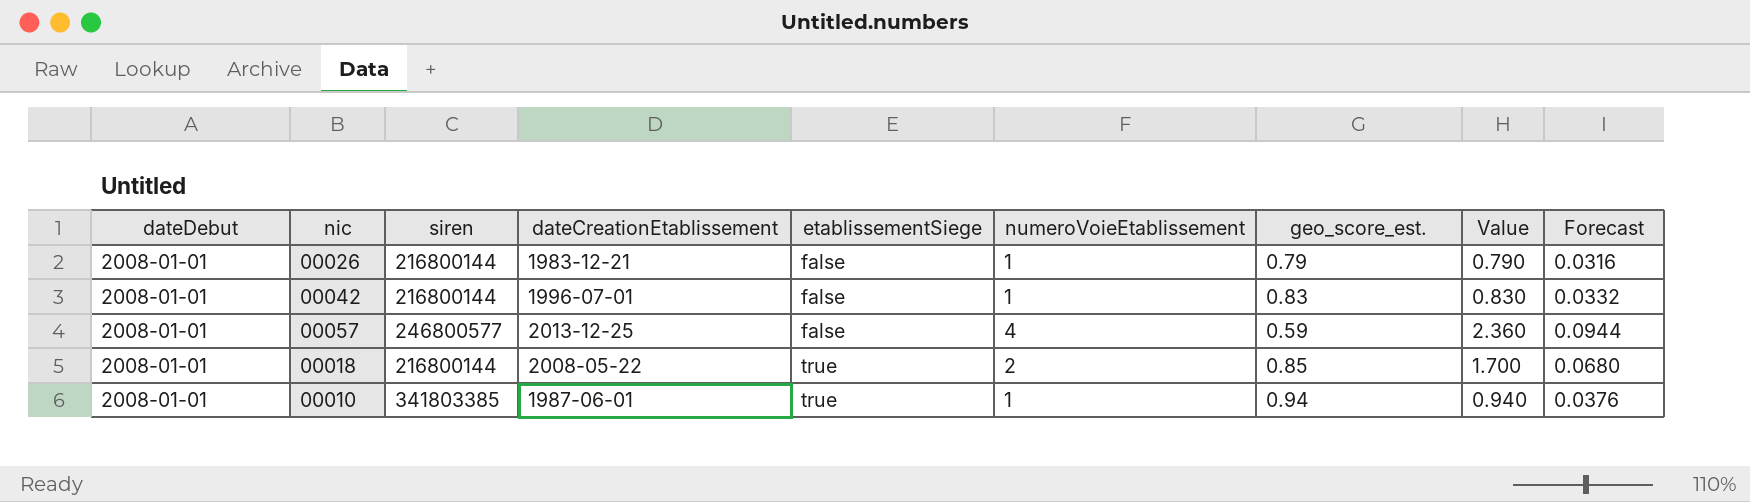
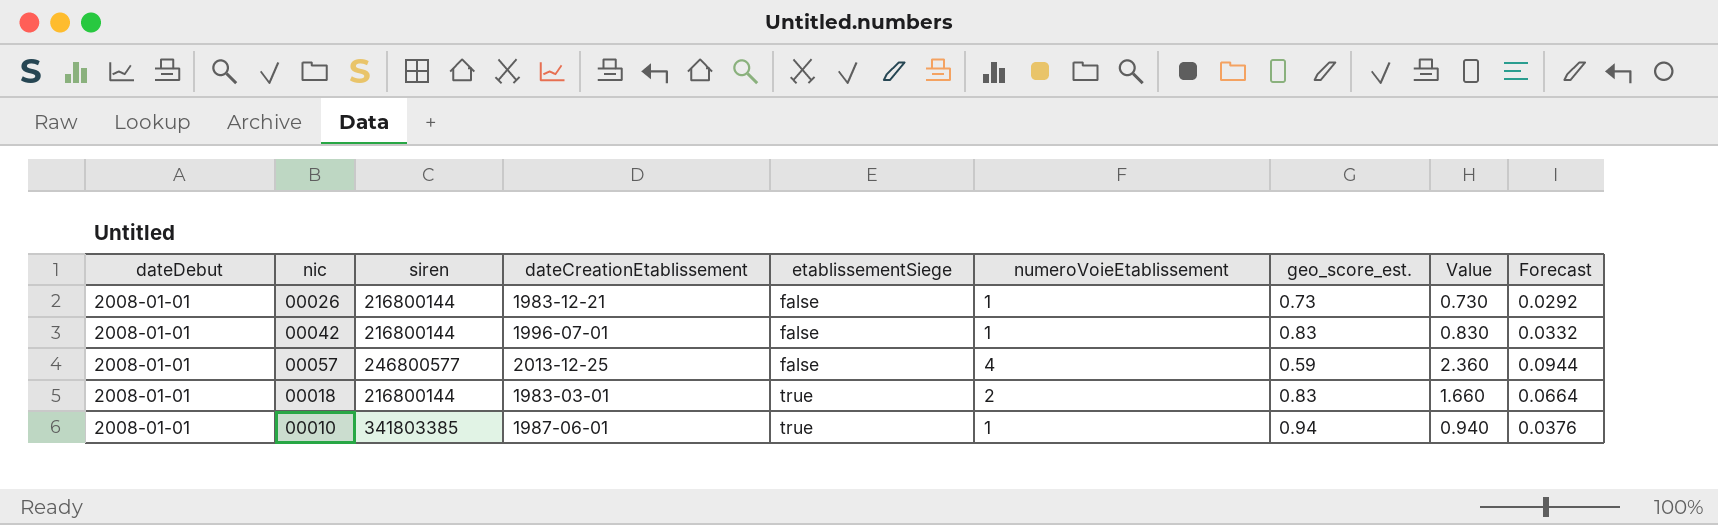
00026 | geo_score_est.: 0.79 -> 0.73
00026 | Value: 0.790 -> 0.730
00026 | Forecast: 0.0316 -> 0.0292
00018 | dateCreationEtablissement: 2008-05-22 -> 1983-03-01
00018 | geo_score_est.: 0.85 -> 0.83
00018 | Value: 1.700 -> 1.660
00018 | Forecast: 0.0680 -> 0.0664

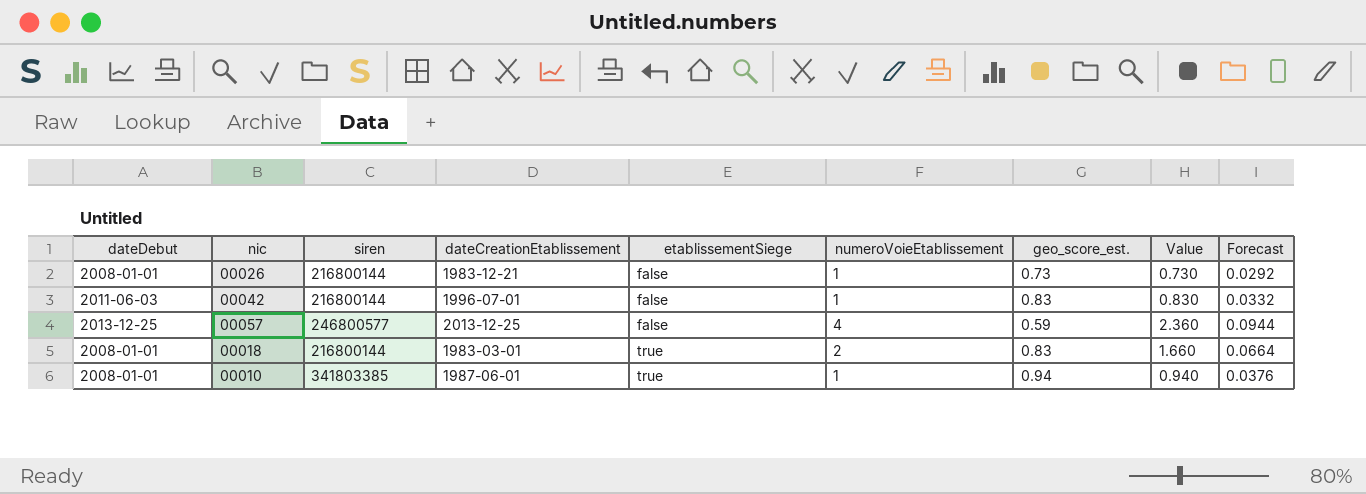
00042 | dateDebut: 2008-01-01 -> 2011-06-03
00057 | dateDebut: 2008-01-01 -> 2013-12-25

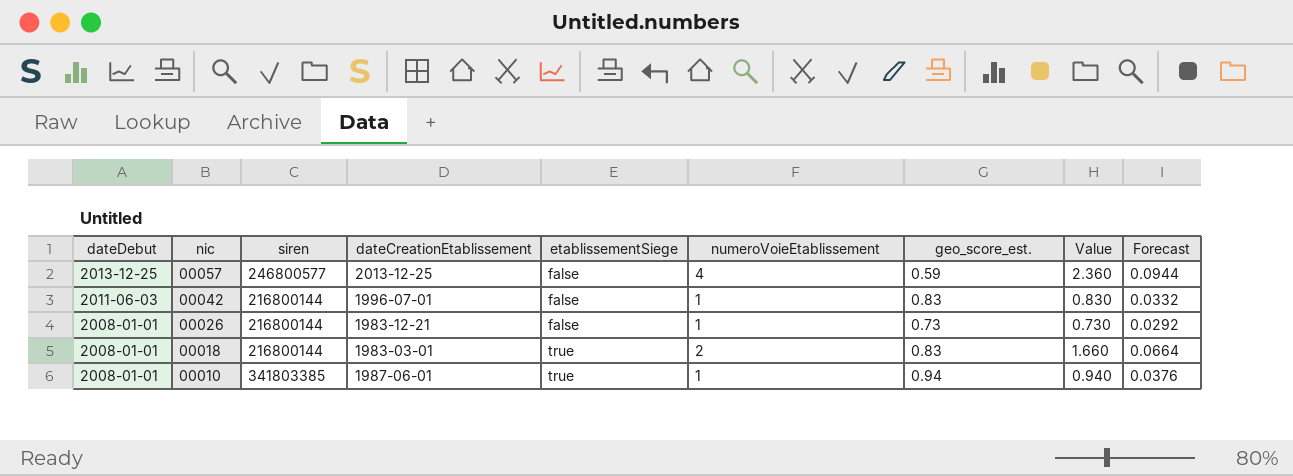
row order: etablissementSiege ascending -> dateDebut descending

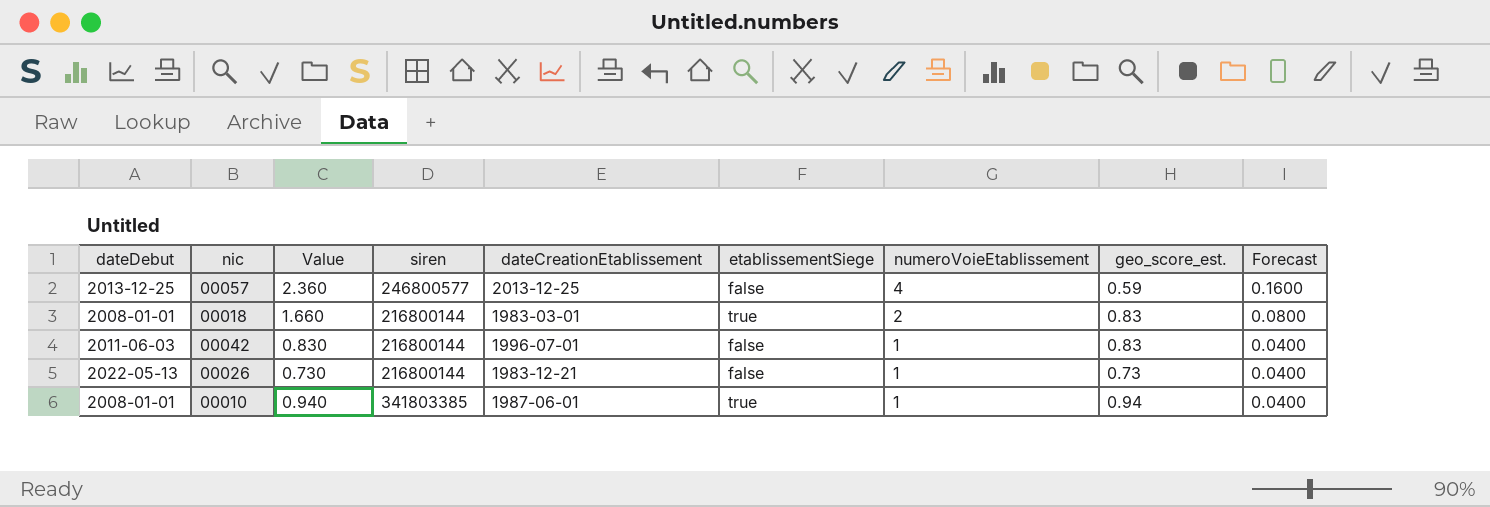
row order: dateDebut descending -> numeroVoieEtablissement descending
column Value | position: 8 -> 3
column Forecast | formula: [Value] * 0.04 -> [numeroVoieEtablissement] * 0.04
00026 | dateDebut: 2008-01-01 -> 2022-05-13

